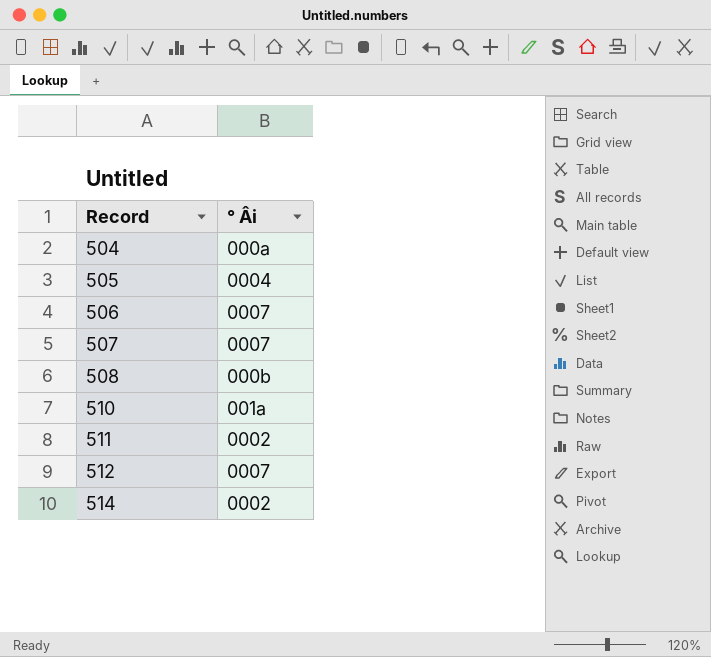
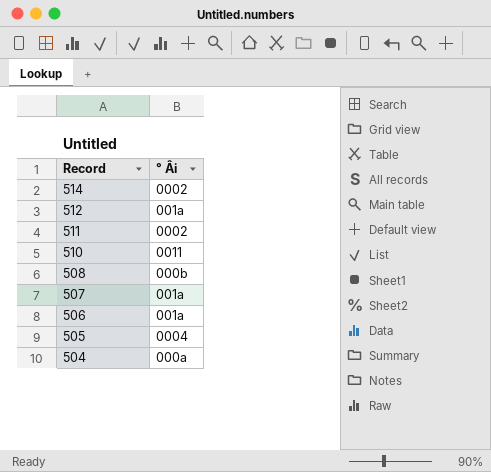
row order: Record ascending -> Record descending
512 | ° Âi: 0007 -> 001a
510 | ° Âi: 001a -> 0011
507 | ° Âi: 0007 -> 001a
506 | ° Âi: 0007 -> 001a

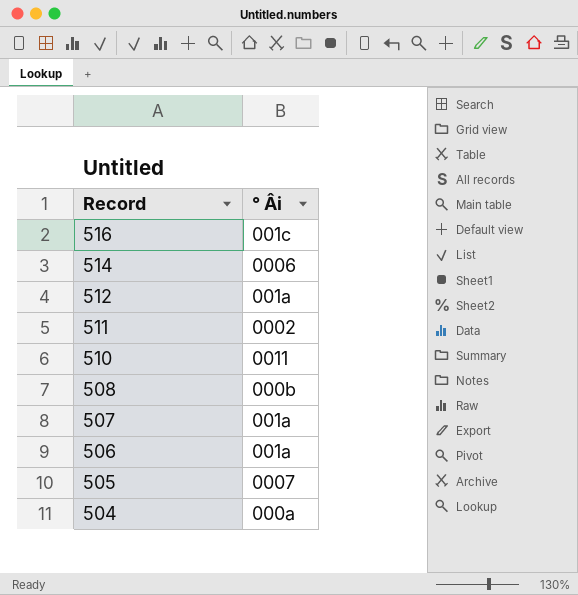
row 516: none -> 001c
514 | ° Âi: 0002 -> 0006
505 | ° Âi: 0004 -> 0007

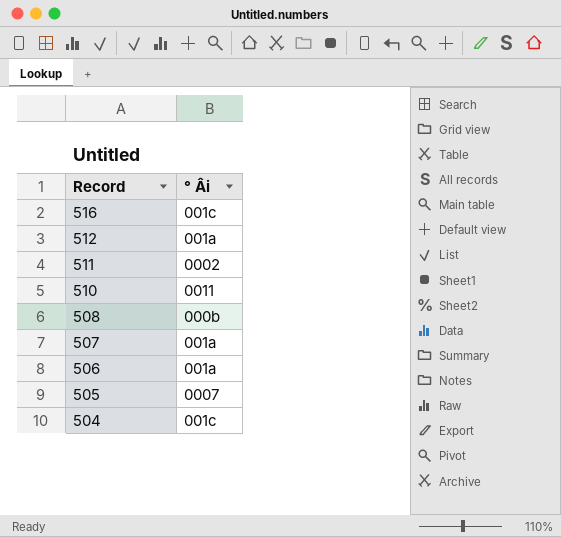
row 514: 0006 -> none
504 | ° Âi: 000a -> 001c

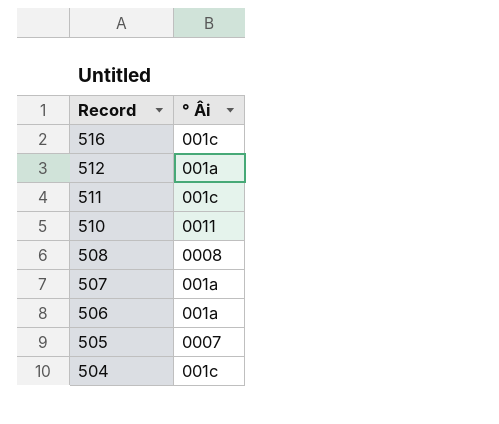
511 | ° Âi: 0002 -> 001c
508 | ° Âi: 000b -> 0008

